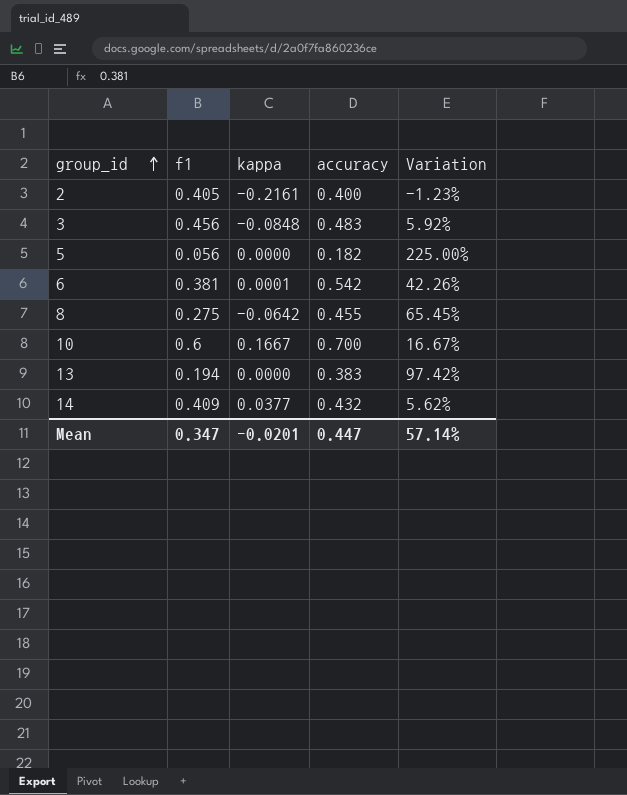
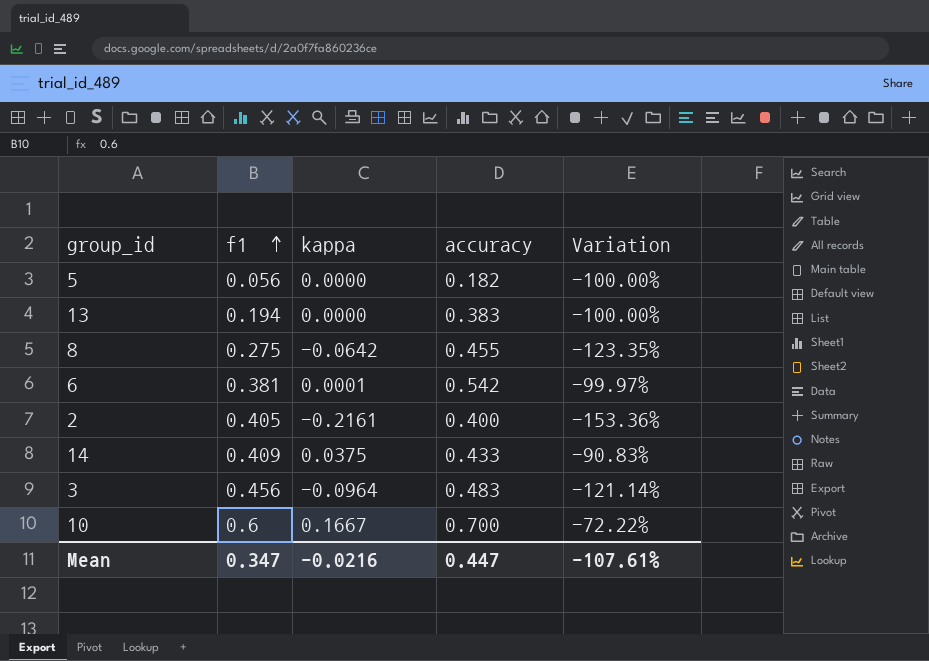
row order: group_id ascending -> f1 ascending
column Variation | formula: ([accuracy] - [f1]) / [f1] -> ([kappa] - [f1]) / [f1]
14 | kappa: 0.0377 -> 0.0375
14 | accuracy: 0.432 -> 0.433
3 | kappa: -0.0848 -> -0.0964
Mean | kappa: -0.0201 -> -0.0216
Mean | Variation: 57.14% -> -107.61%

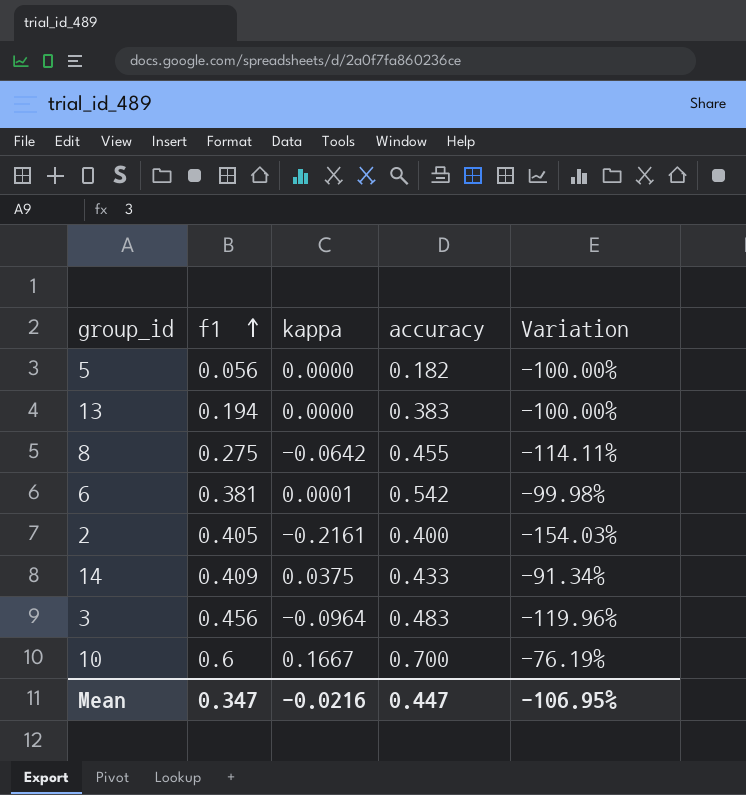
column Variation | formula: ([kappa] - [f1]) / [f1] -> ([kappa] - [accuracy]) / [accuracy]
Mean | Variation: -107.61% -> -106.95%

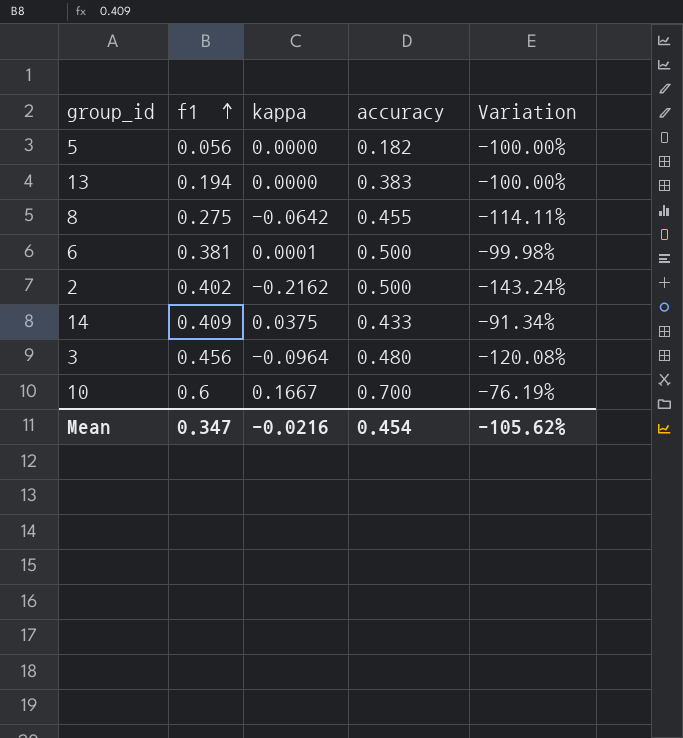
6 | accuracy: 0.542 -> 0.500
2 | f1: 0.405 -> 0.402
2 | kappa: -0.2161 -> -0.2162
2 | accuracy: 0.400 -> 0.500
2 | Variation: -154.03% -> -143.24%
3 | accuracy: 0.483 -> 0.480
3 | Variation: -119.96% -> -120.08%
Mean | accuracy: 0.447 -> 0.454
Mean | Variation: -106.95% -> -105.62%

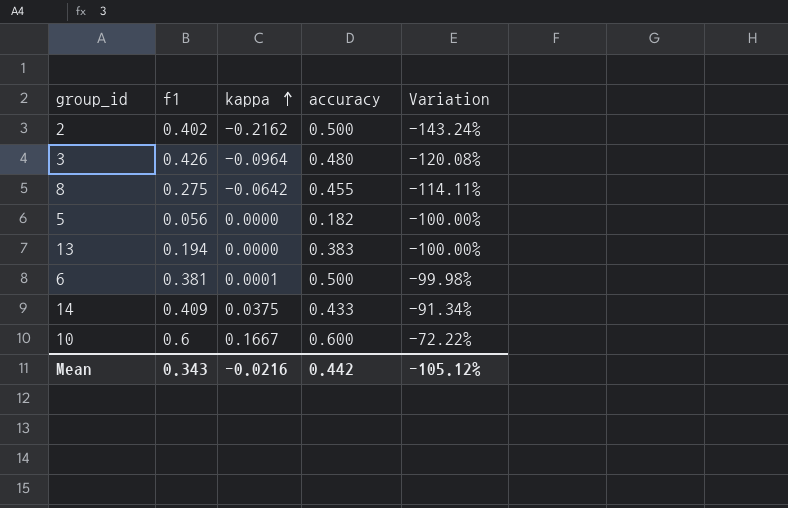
row order: f1 ascending -> kappa ascending
3 | f1: 0.456 -> 0.426
10 | accuracy: 0.700 -> 0.600
10 | Variation: -76.19% -> -72.22%
Mean | f1: 0.347 -> 0.343
Mean | accuracy: 0.454 -> 0.442
Mean | Variation: -105.62% -> -105.12%

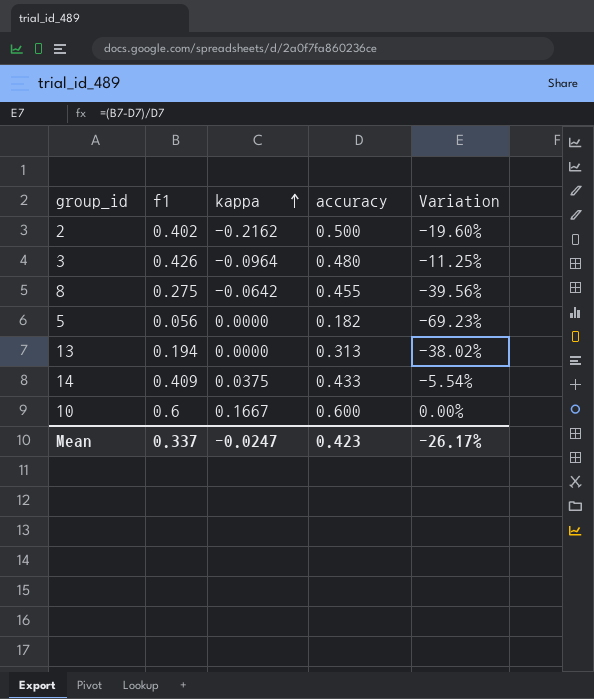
column Variation | formula: ([kappa] - [accuracy]) / [accuracy] -> ([f1] - [accuracy]) / [accuracy]
row 6: 0.381 | 0.0001 | 0.500 | -99.98% -> none
13 | accuracy: 0.383 -> 0.313
Mean | f1: 0.343 -> 0.337
Mean | kappa: -0.0216 -> -0.0247
Mean | accuracy: 0.442 -> 0.423
Mean | Variation: -105.12% -> -26.17%

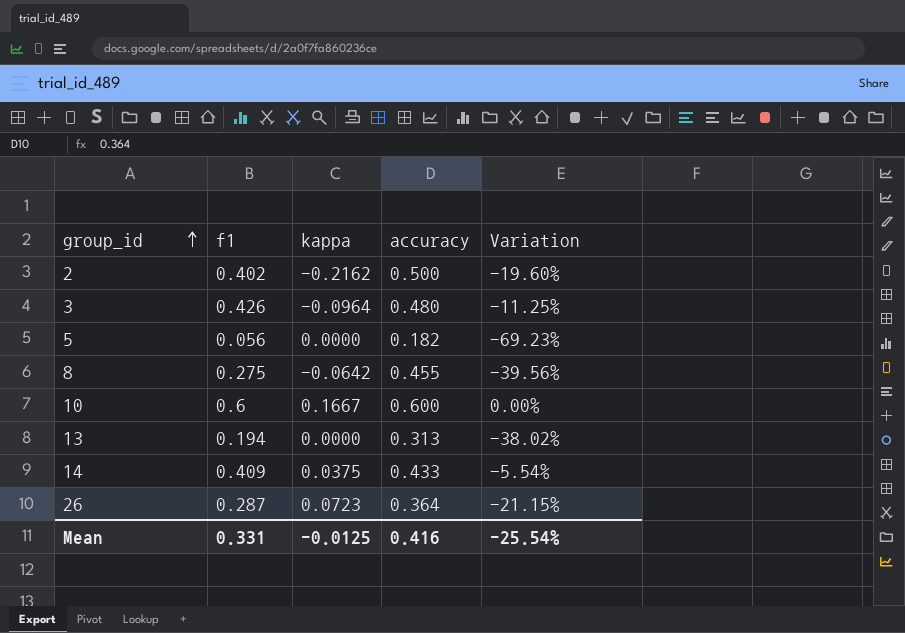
row order: kappa ascending -> group_id ascending
row 26: none -> 0.287 | 0.0723 | 0.364 | -21.15%
Mean | f1: 0.337 -> 0.331
Mean | kappa: -0.0247 -> -0.0125
Mean | accuracy: 0.423 -> 0.416
Mean | Variation: -26.17% -> -25.54%

